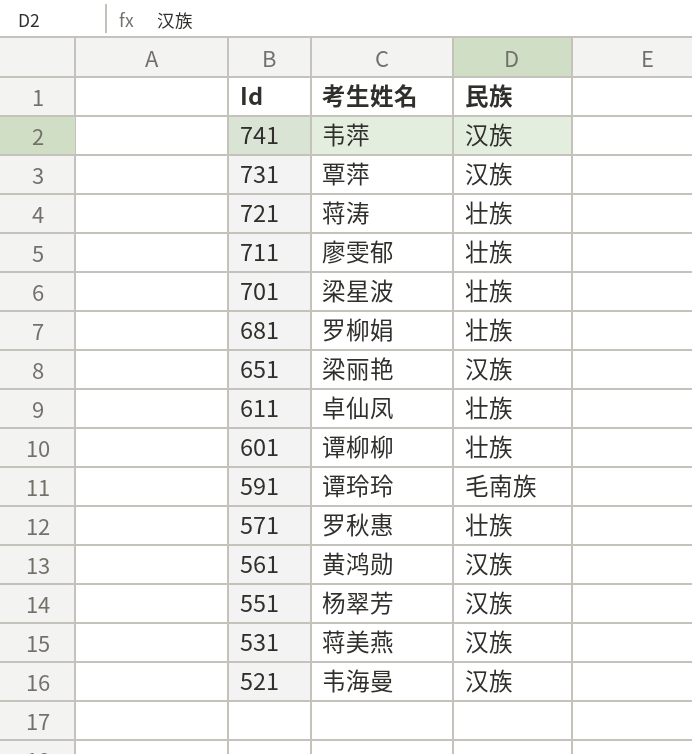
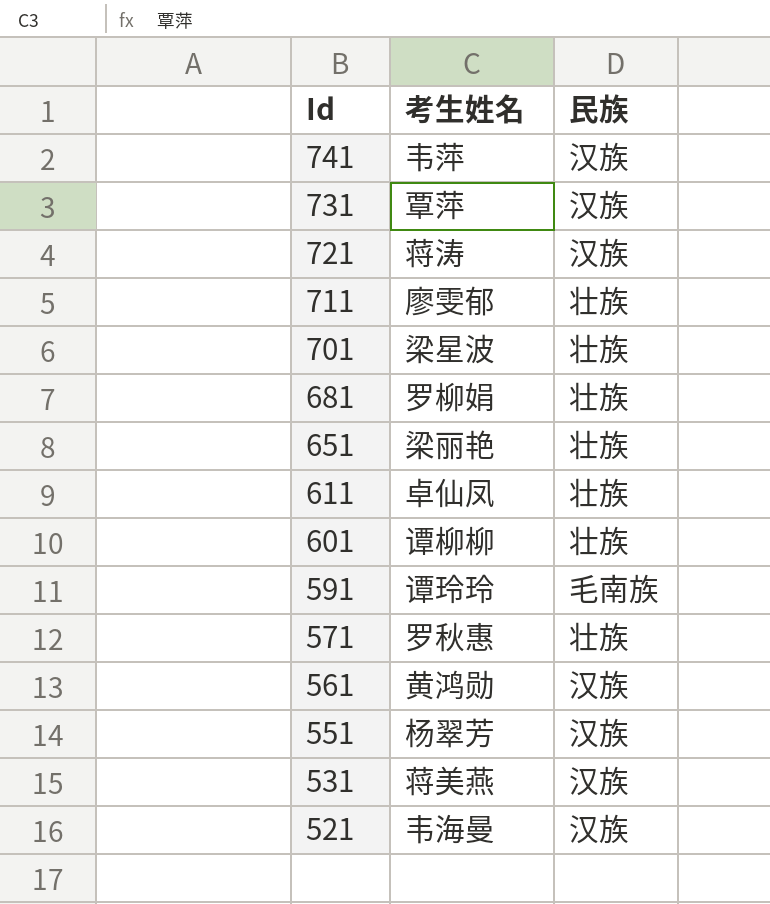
721 | 民族: 壮族 -> 汉族
651 | 民族: 汉族 -> 壮族

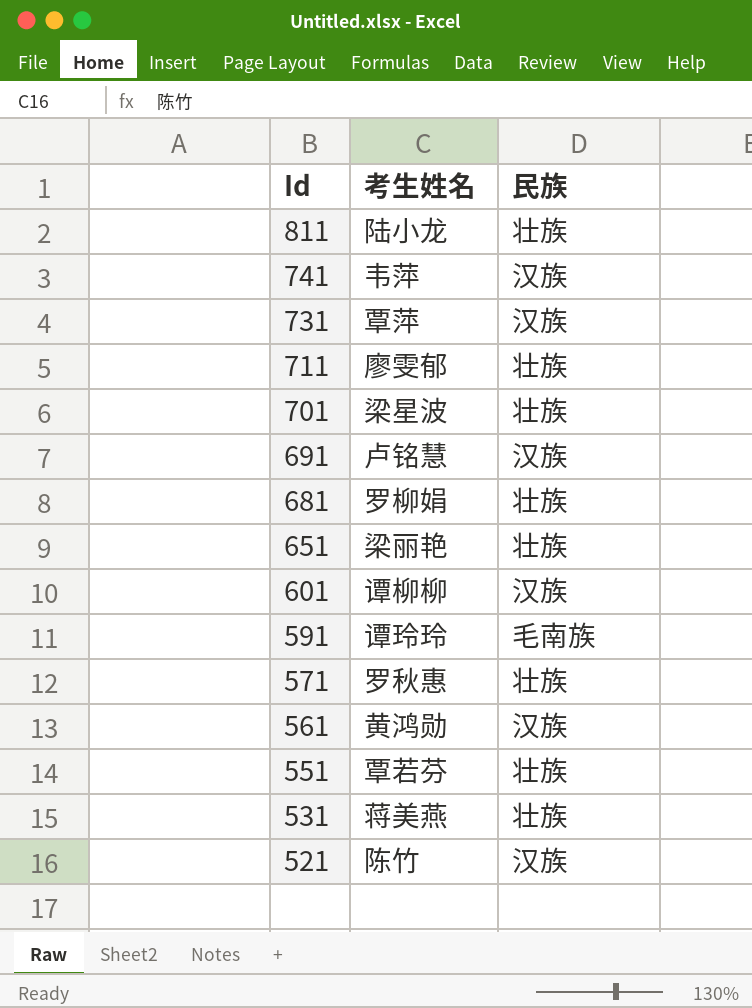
row 721: 蒋涛 | 汉族 -> none
row 611: 卓仙凤 | 壮族 -> none
row 811: none -> 陆小龙 | 壮族
row 691: none -> 卢铭慧 | 汉族
601 | 民族: 壮族 -> 汉族
551 | 考生姓名: 杨翠芳 -> 覃若芬
551 | 民族: 汉族 -> 壮族
531 | 民族: 汉族 -> 壮族
521 | 考生姓名: 韦海曼 -> 陈竹

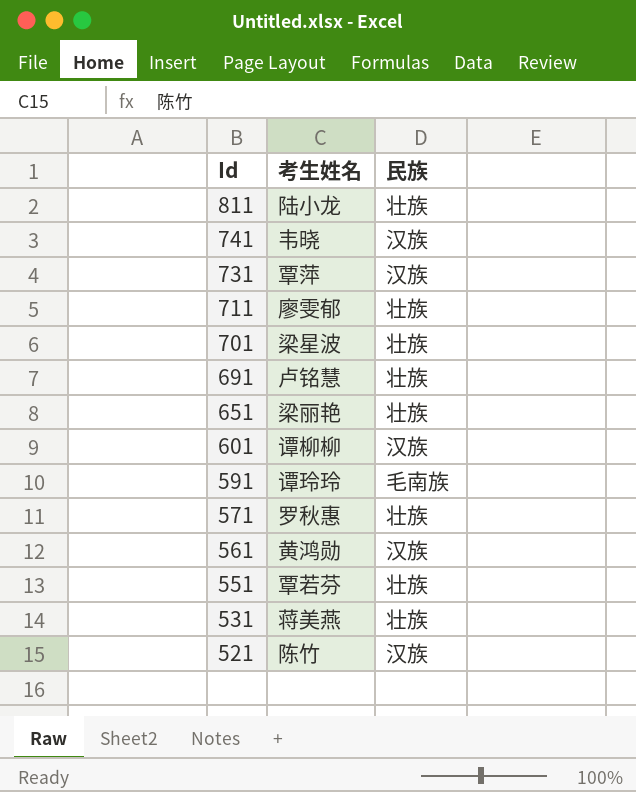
row 681: 罗柳娟 | 壮族 -> none
741 | 考生姓名: 韦萍 -> 韦晓
691 | 民族: 汉族 -> 壮族

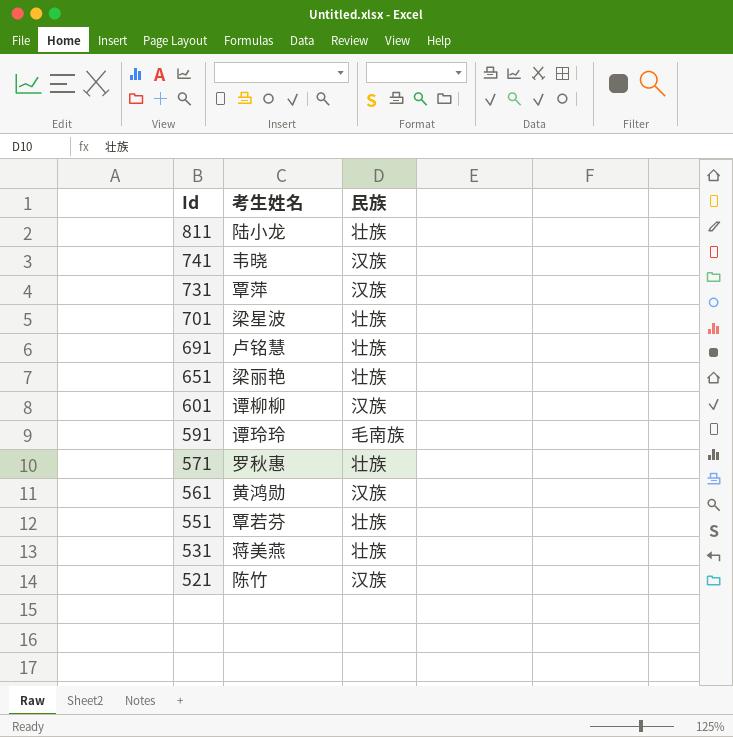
row 711: 廖雯郁 | 壮族 -> none

